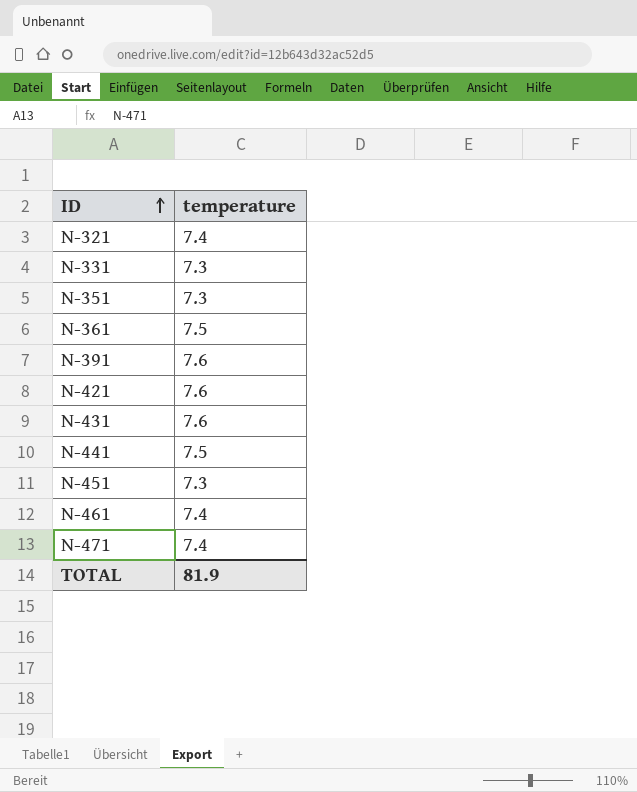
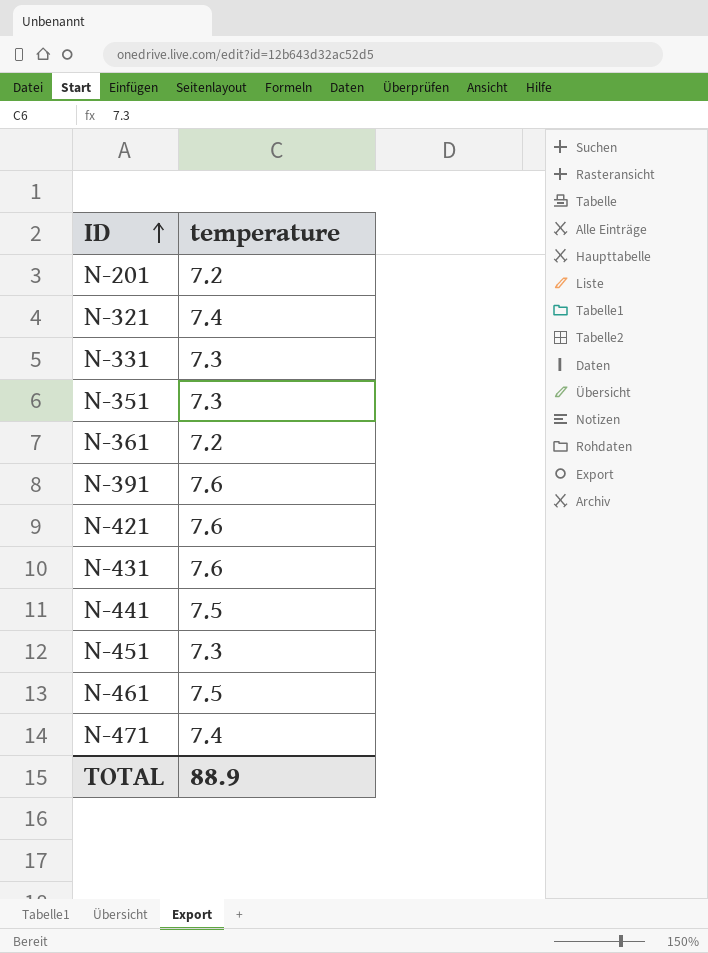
row N-201: none -> 7.2
N-361 | temperature: 7.5 -> 7.2
N-461 | temperature: 7.4 -> 7.5
TOTAL | temperature: 81.9 -> 88.9

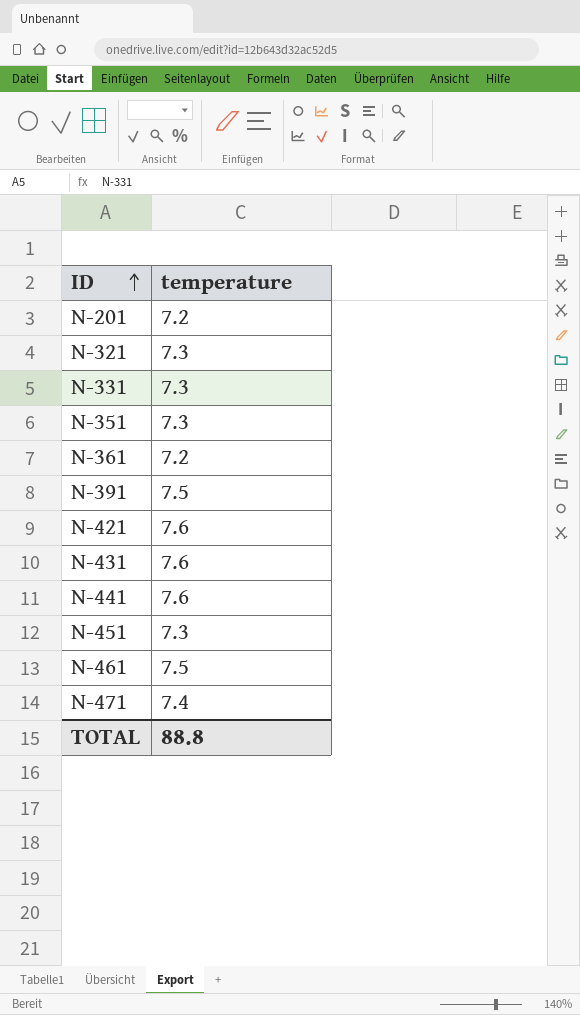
N-321 | temperature: 7.4 -> 7.3
N-391 | temperature: 7.6 -> 7.5
N-441 | temperature: 7.5 -> 7.6
TOTAL | temperature: 88.9 -> 88.8

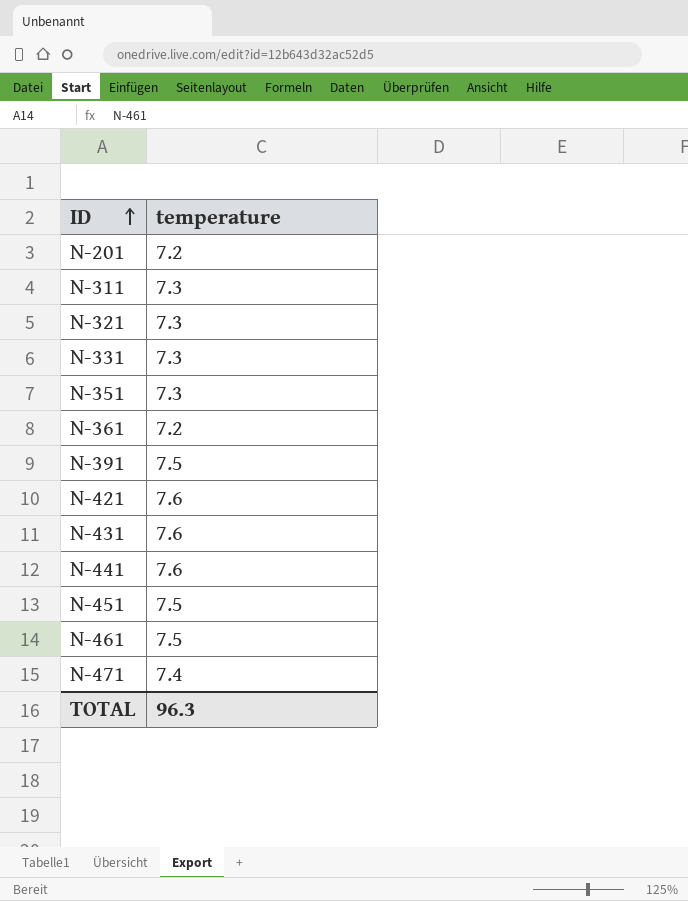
row N-311: none -> 7.3
N-451 | temperature: 7.3 -> 7.5
TOTAL | temperature: 88.8 -> 96.3

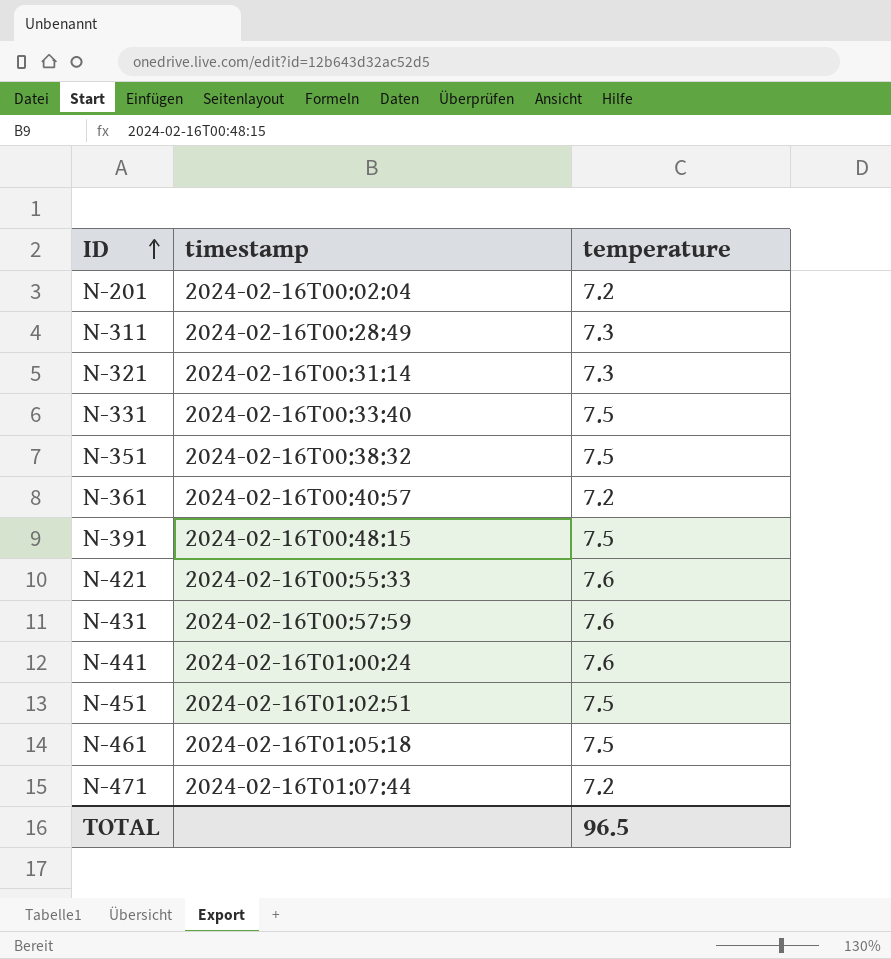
column timestamp | position: none -> 2
N-331 | temperature: 7.3 -> 7.5
N-351 | temperature: 7.3 -> 7.5
N-471 | temperature: 7.4 -> 7.2
TOTAL | temperature: 96.3 -> 96.5

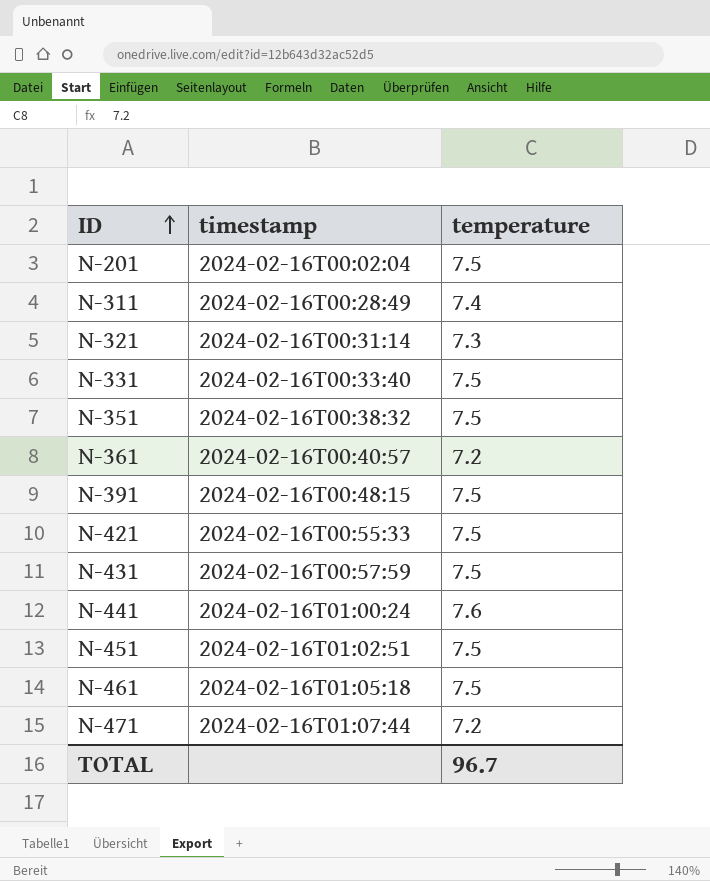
N-201 | temperature: 7.2 -> 7.5
N-311 | temperature: 7.3 -> 7.4
N-421 | temperature: 7.6 -> 7.5
N-431 | temperature: 7.6 -> 7.5
TOTAL | temperature: 96.5 -> 96.7

